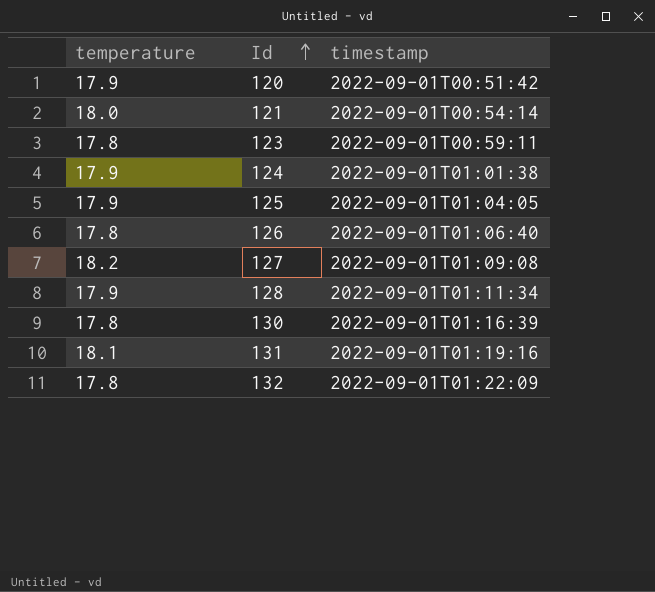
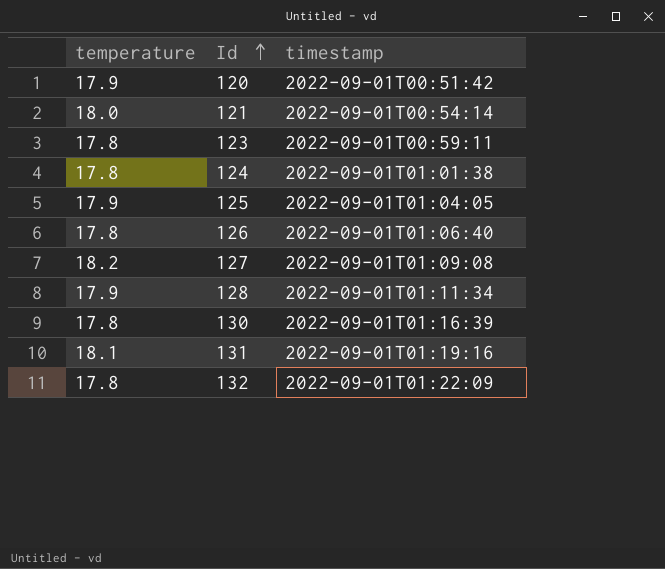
124 | temperature: 17.9 -> 17.8

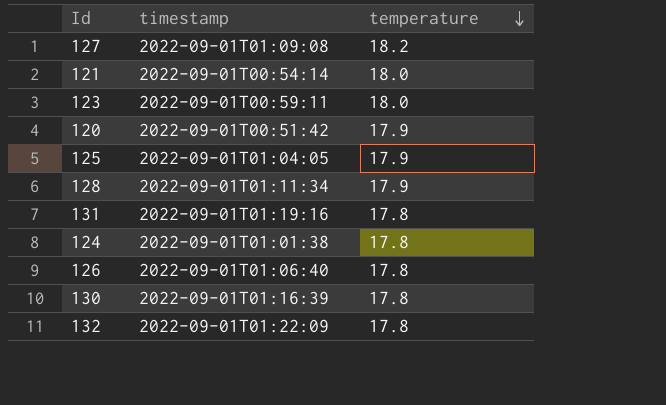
row order: Id ascending -> temperature descending
column temperature | position: 1 -> 3
123 | temperature: 17.8 -> 18.0
131 | temperature: 18.1 -> 17.8

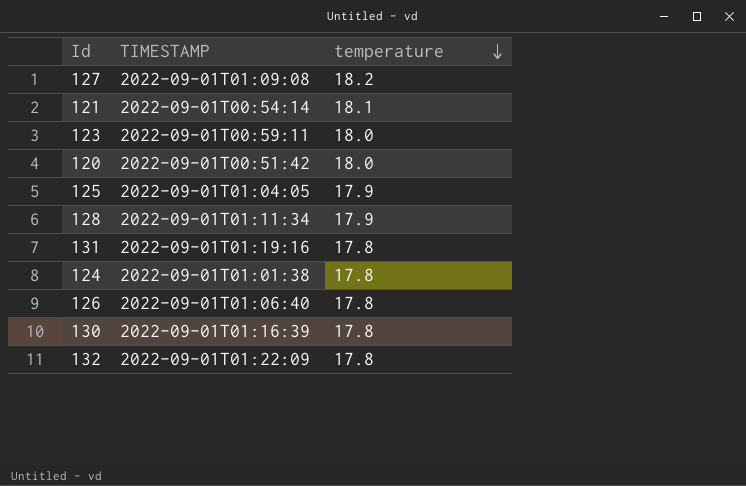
column name: timestamp -> TIMESTAMP
121 | temperature: 18.0 -> 18.1
120 | temperature: 17.9 -> 18.0

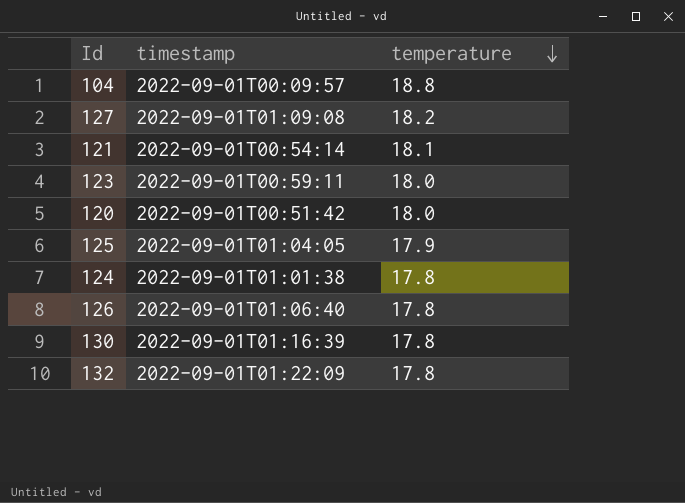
column name: TIMESTAMP -> timestamp
row 128: 2022-09-01T01:11:34 | 17.9 -> none
row 131: 2022-09-01T01:19:16 | 17.8 -> none
row 104: none -> 2022-09-01T00:09:57 | 18.8

